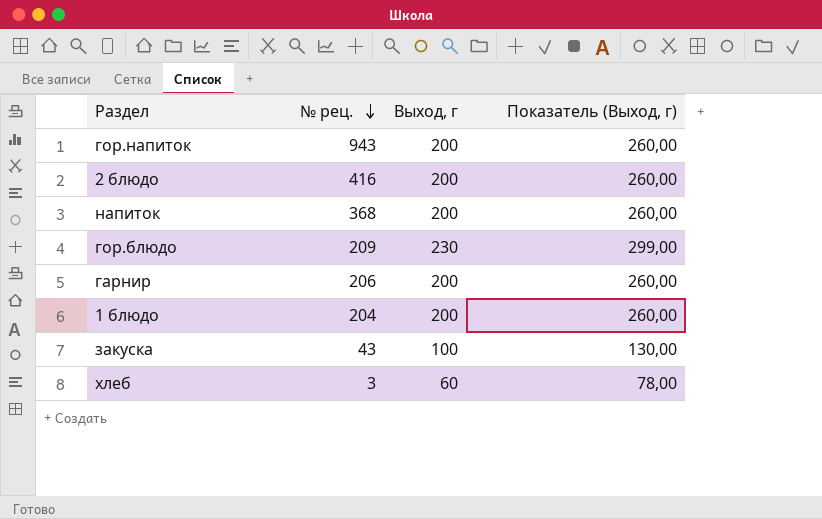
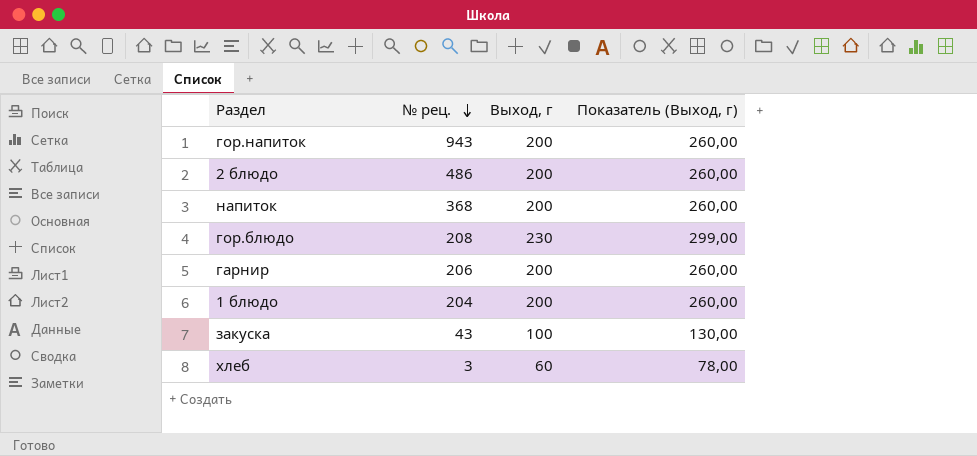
2 блюдо | № рец.: 416 -> 486
гор.блюдо | № рец.: 209 -> 208

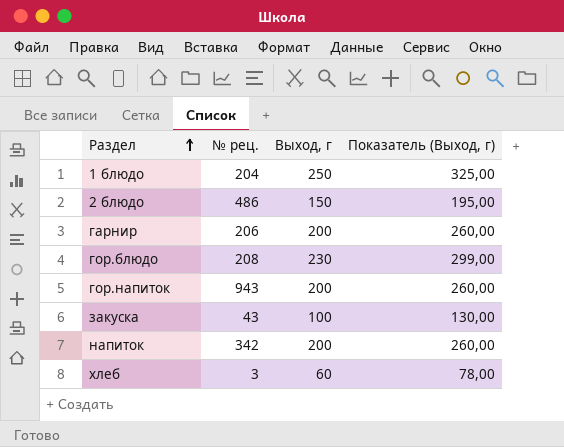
row order: № рец. descending -> Раздел ascending
1 блюдо | Выход, г: 200 -> 250
1 блюдо | Показатель (Выход, г): 260,00 -> 325,00
2 блюдо | Выход, г: 200 -> 150
2 блюдо | Показатель (Выход, г): 260,00 -> 195,00
напиток | № рец.: 368 -> 342

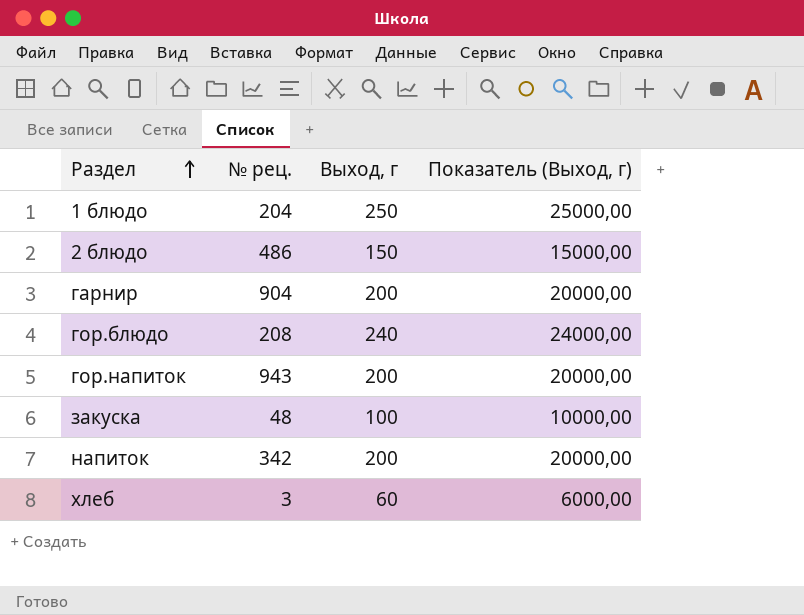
column Показатель (Выход, г) | formula: [Выход, г] * 1,3 -> [Выход, г] * 100
гарнир | № рец.: 206 -> 904
гор.блюдо | Выход, г: 230 -> 240
закуска | № рец.: 43 -> 48

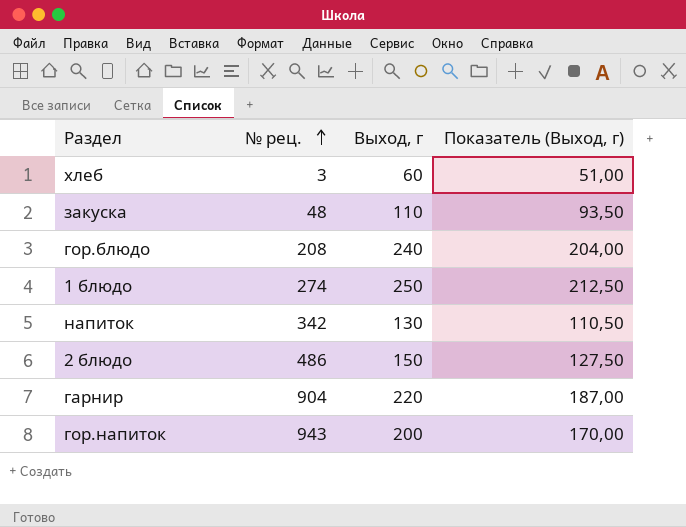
row order: Раздел ascending -> № рец. ascending
column Показатель (Выход, г) | formula: [Выход, г] * 100 -> [Выход, г] * 0,85
закуска | Выход, г: 100 -> 110
1 блюдо | № рец.: 204 -> 274
напиток | Выход, г: 200 -> 130
гарнир | Выход, г: 200 -> 220

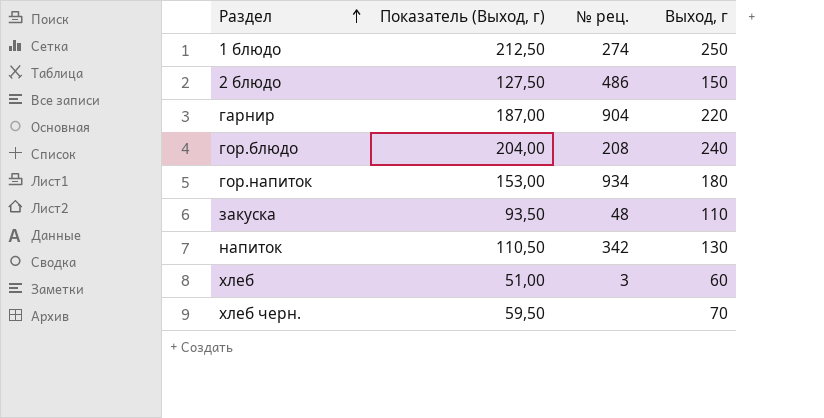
row order: № рец. ascending -> Раздел ascending
column Показатель (Выход, г) | position: 4 -> 2
гор.напиток | Показатель (Выход, г): 170,00 -> 153,00
гор.напиток | № рец.: 943 -> 934
гор.напиток | Выход, г: 200 -> 180
row хлеб черн.: none -> 59,50 | none | 70

